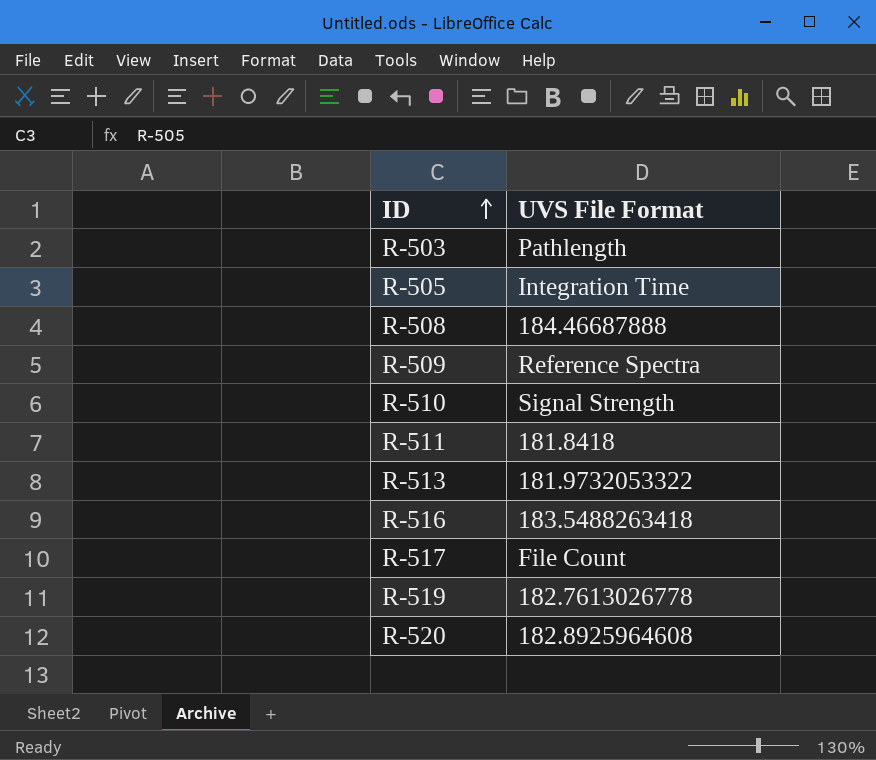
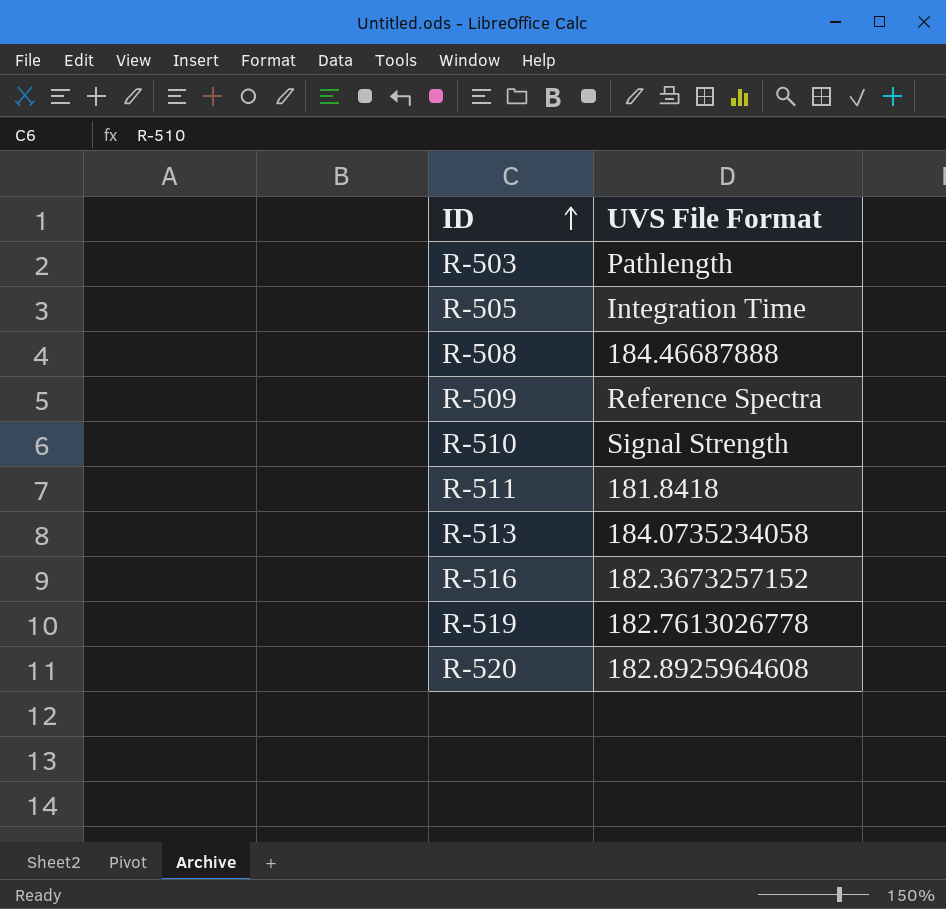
row R-517: File Count -> none
R-513 | UVS File Format: 181.9732053322 -> 184.0735234058
R-516 | UVS File Format: 183.5488263418 -> 182.3673257152

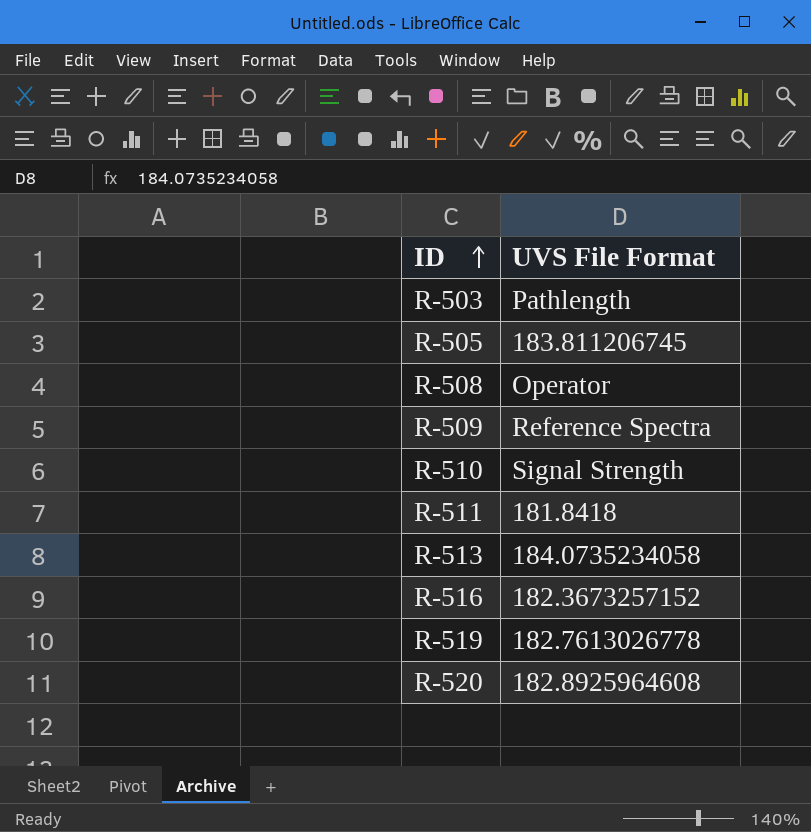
R-505 | UVS File Format: Integration Time -> 183.811206745
R-508 | UVS File Format: 184.46687888 -> Operator

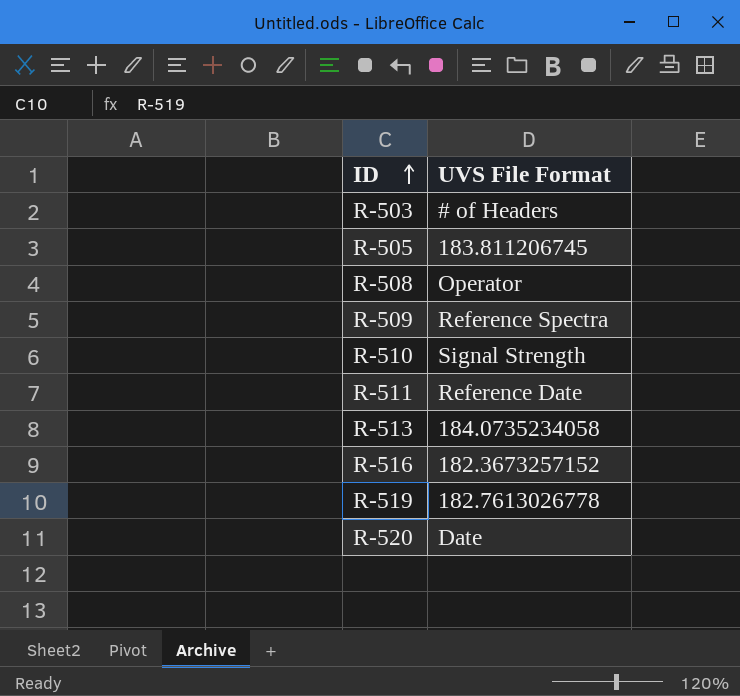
R-503 | UVS File Format: Pathlength -> # of Headers
R-511 | UVS File Format: 181.8418 -> Reference Date
R-520 | UVS File Format: 182.8925964608 -> Date

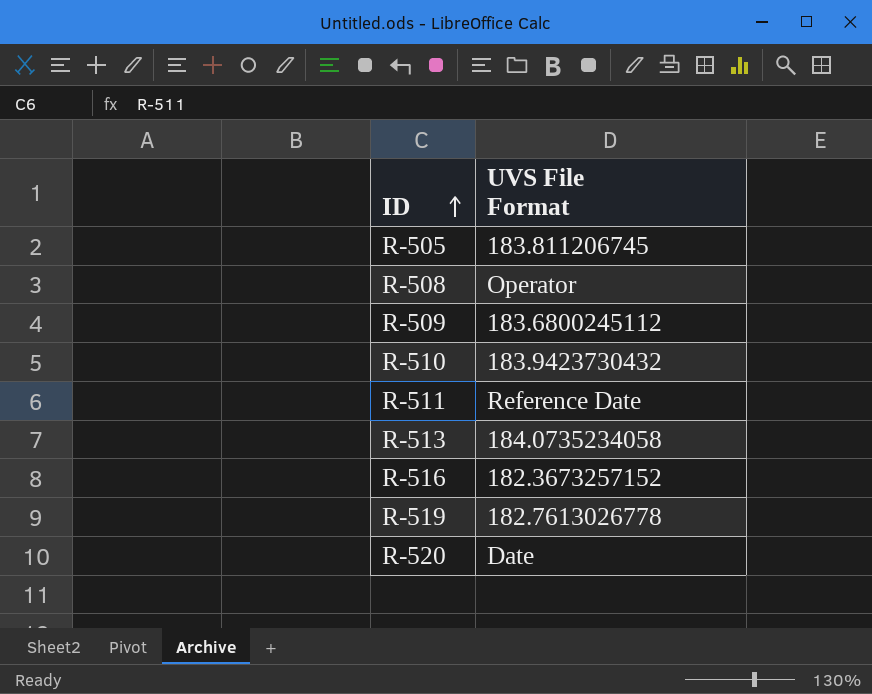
row R-503: # of Headers -> none
R-509 | UVS File Format: Reference Spectra -> 183.6800245112
R-510 | UVS File Format: Signal Strength -> 183.9423730432

